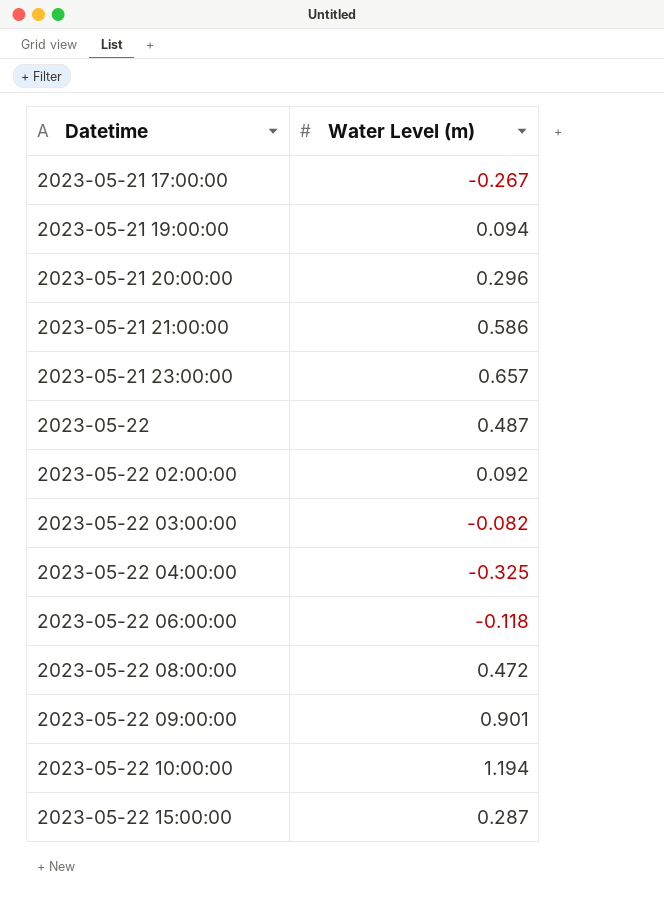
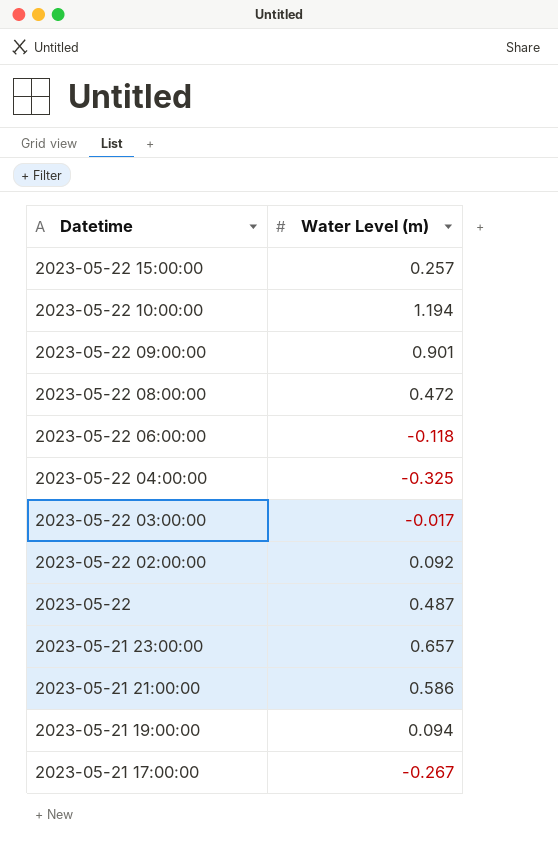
row order: Datetime ascending -> Datetime descending
row 2023-05-21 20:00:00: 0.296 -> none
2023-05-22 15:00:00 | Water Level (m): 0.287 -> 0.257
2023-05-22 03:00:00 | Water Level (m): -0.082 -> -0.017

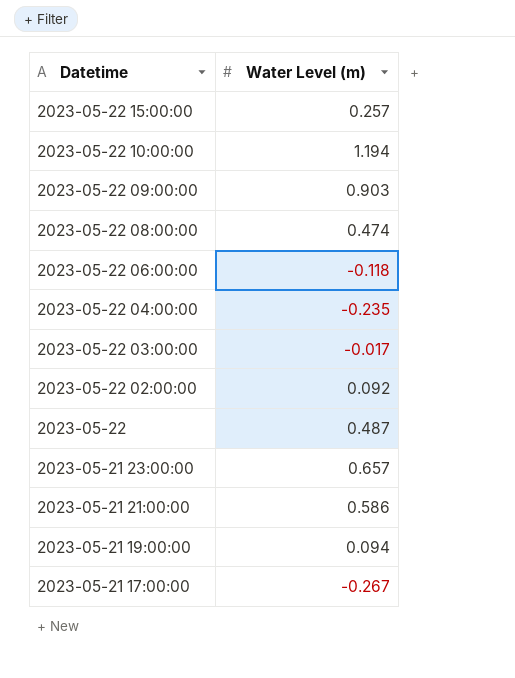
2023-05-22 09:00:00 | Water Level (m): 0.901 -> 0.903
2023-05-22 08:00:00 | Water Level (m): 0.472 -> 0.474
2023-05-22 04:00:00 | Water Level (m): -0.325 -> -0.235

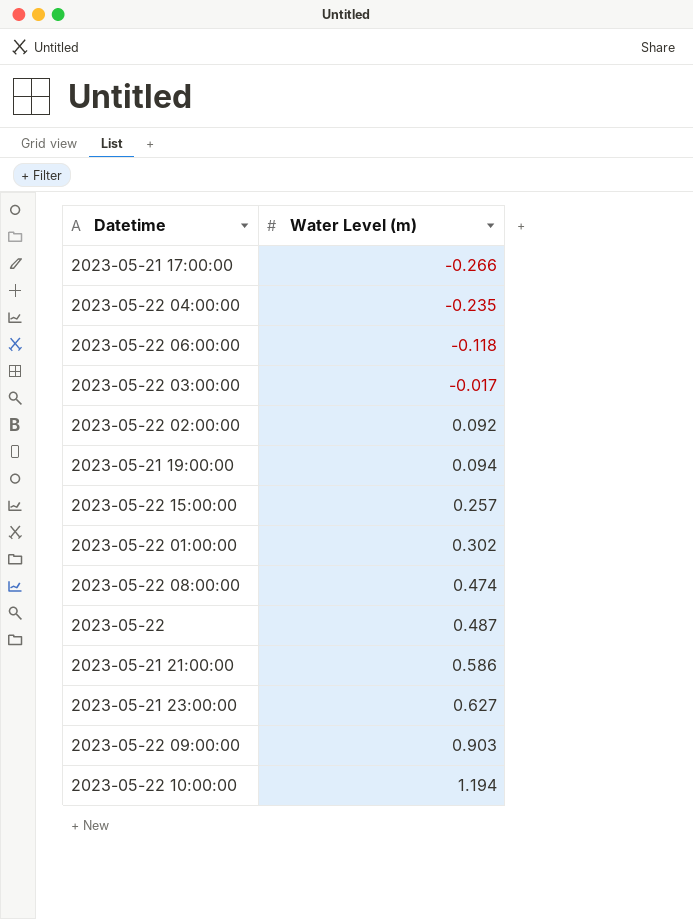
row order: Datetime descending -> Water Level (m) ascending
2023-05-21 17:00:00 | Water Level (m): -0.267 -> -0.266
row 2023-05-22 01:00:00: none -> 0.302
2023-05-21 23:00:00 | Water Level (m): 0.657 -> 0.627

